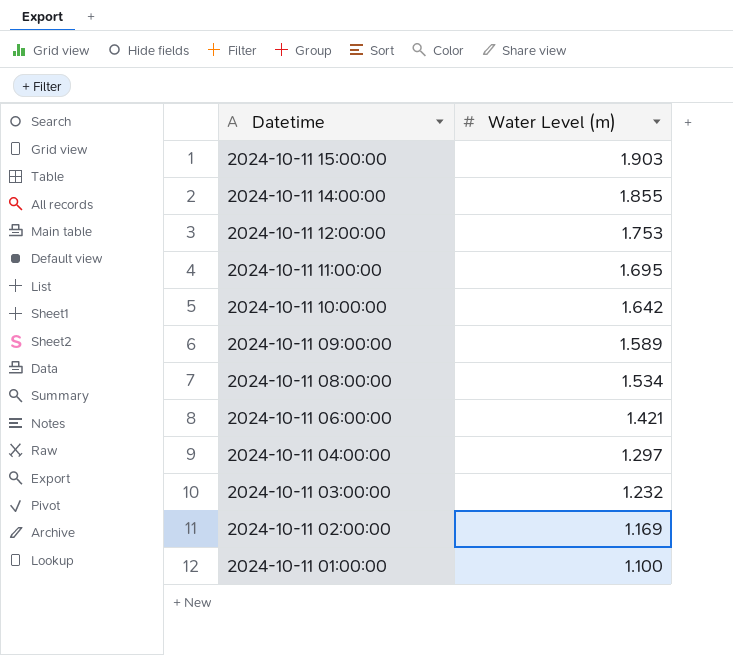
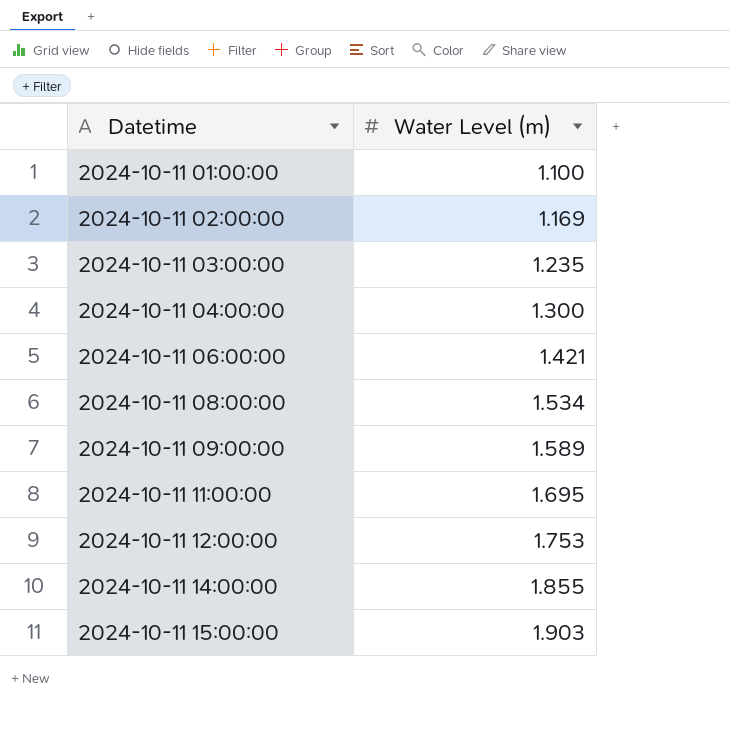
row order: Datetime descending -> Datetime ascending
row 2024-10-11 10:00:00: 1.642 -> none
2024-10-11 03:00:00 | Water Level (m): 1.232 -> 1.235
2024-10-11 04:00:00 | Water Level (m): 1.297 -> 1.300

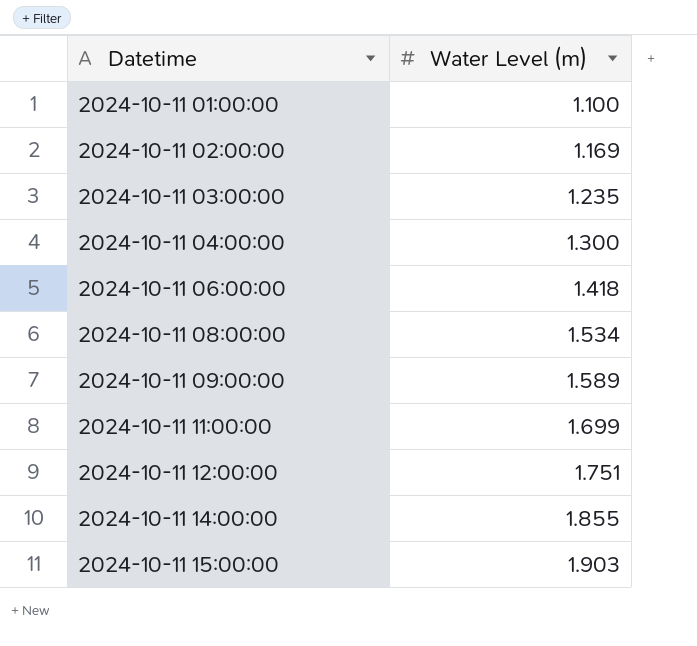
2024-10-11 06:00:00 | Water Level (m): 1.421 -> 1.418
2024-10-11 11:00:00 | Water Level (m): 1.695 -> 1.699
2024-10-11 12:00:00 | Water Level (m): 1.753 -> 1.751

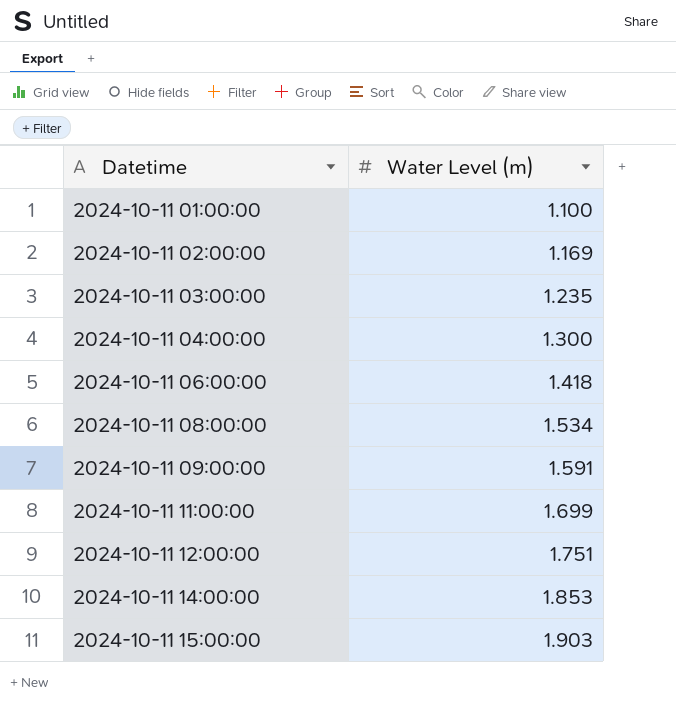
2024-10-11 09:00:00 | Water Level (m): 1.589 -> 1.591
2024-10-11 14:00:00 | Water Level (m): 1.855 -> 1.853

